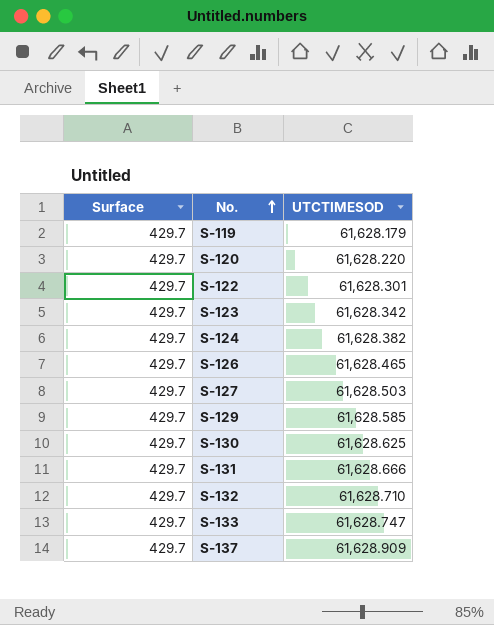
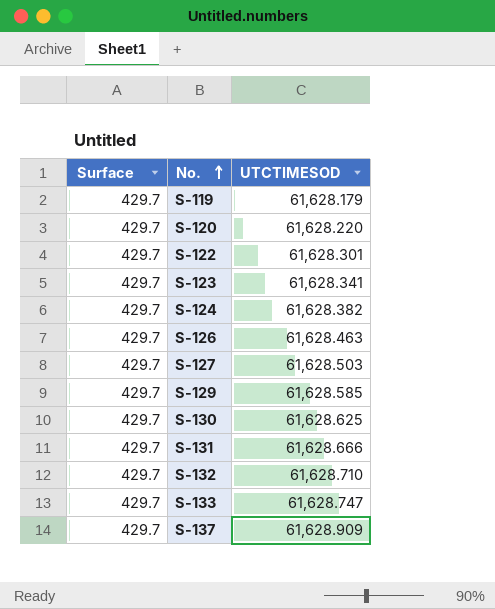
S-123 | UTCTIMESOD: 61,628.342 -> 61,628.341
S-126 | UTCTIMESOD: 61,628.465 -> 61,628.463

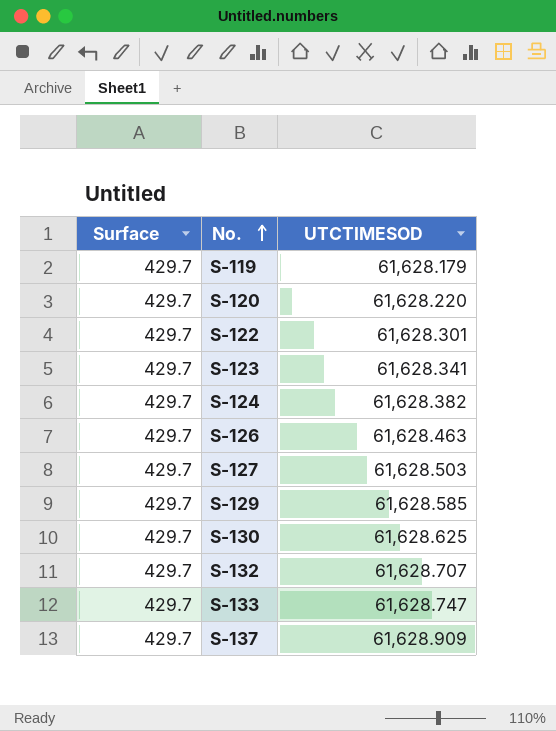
row S-131: 429.7 | 61,628.666 -> none
S-132 | UTCTIMESOD: 61,628.710 -> 61,628.707

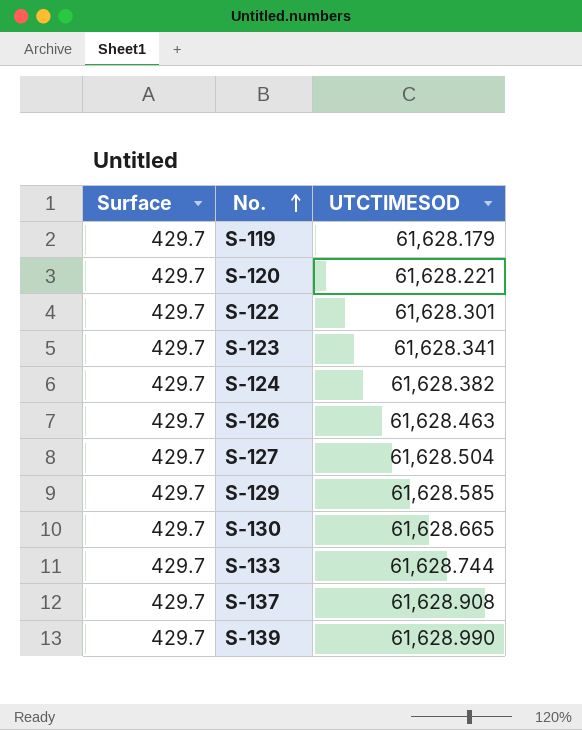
row S-132: 429.7 | 61,628.707 -> none
S-120 | UTCTIMESOD: 61,628.220 -> 61,628.221
S-127 | UTCTIMESOD: 61,628.503 -> 61,628.504
S-130 | UTCTIMESOD: 61,628.625 -> 61,628.665
S-133 | UTCTIMESOD: 61,628.747 -> 61,628.744
S-137 | UTCTIMESOD: 61,628.909 -> 61,628.908
row S-139: none -> 429.7 | 61,628.990

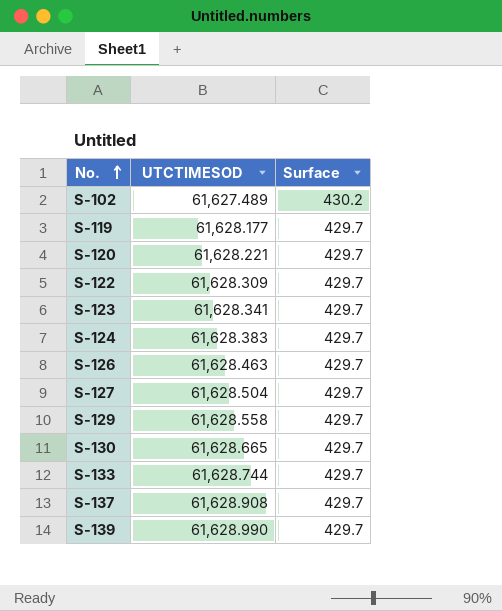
column Surface | position: 1 -> 3
row S-102: none -> 61,627.489 | 430.2
S-119 | UTCTIMESOD: 61,628.179 -> 61,628.177
S-122 | UTCTIMESOD: 61,628.301 -> 61,628.309
S-124 | UTCTIMESOD: 61,628.382 -> 61,628.383
S-129 | UTCTIMESOD: 61,628.585 -> 61,628.558

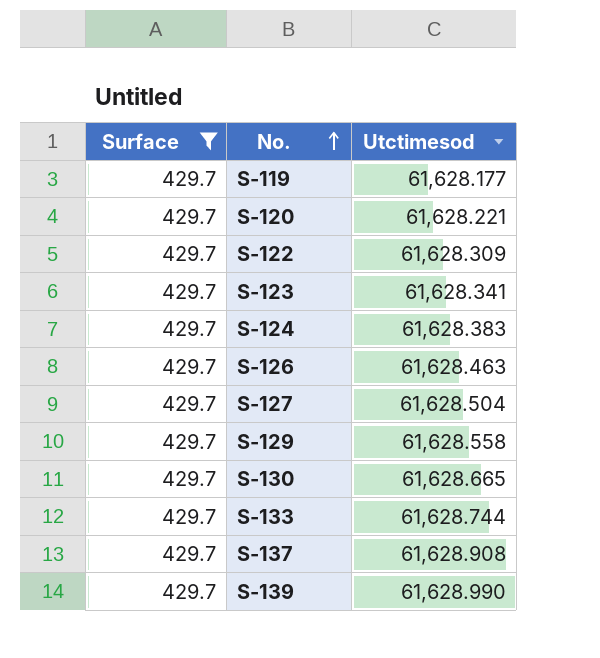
filter: none -> Surface = 429.7
column Surface | position: 3 -> 1
column name: UTCTIMESOD -> Utctimesod

